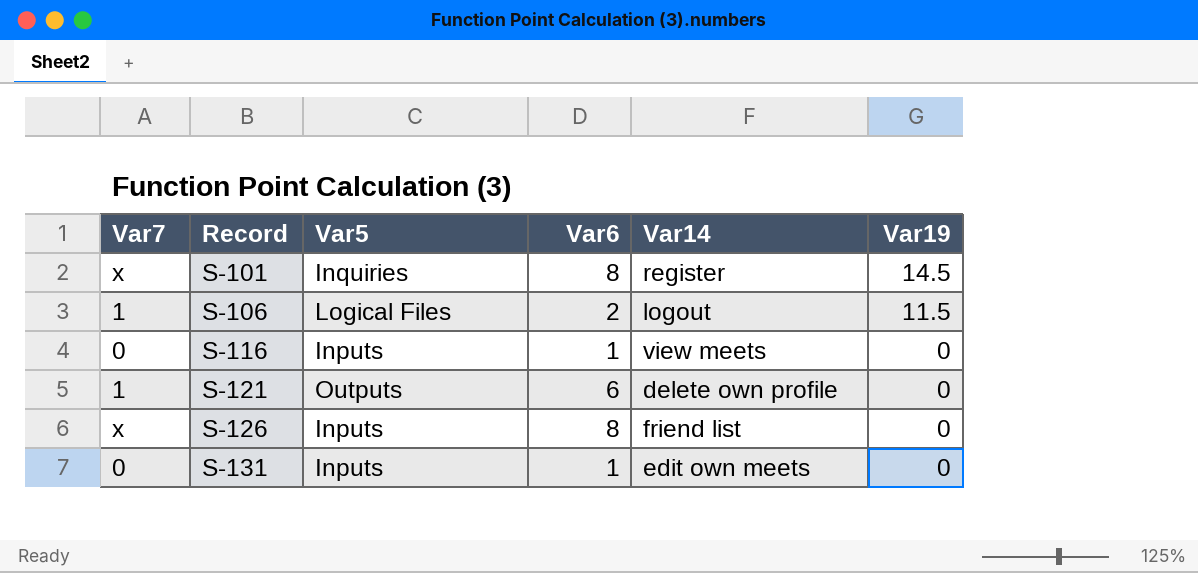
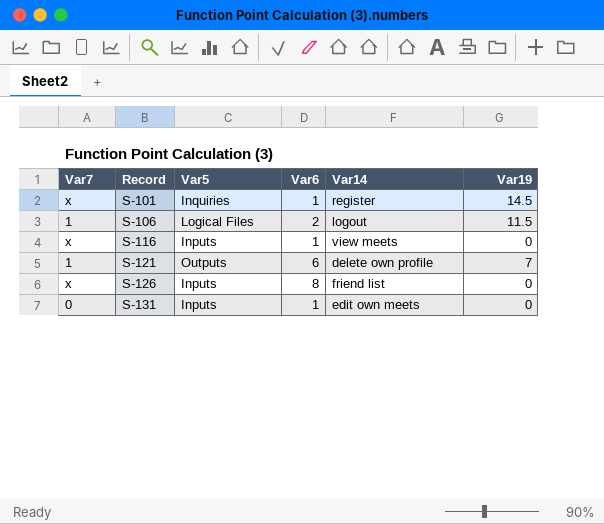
S-101 | Var6: 8 -> 1
S-116 | Var7: 0 -> x
S-121 | Var19: 0 -> 7

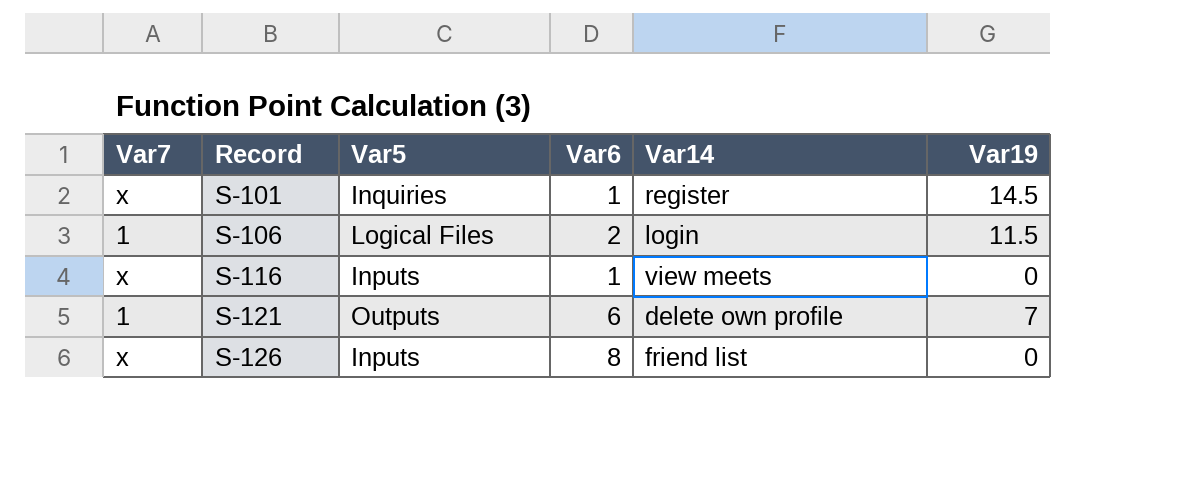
row S-131: 0 | Inputs | 1 | edit own meets | 0 -> none
S-106 | Var14: logout -> login

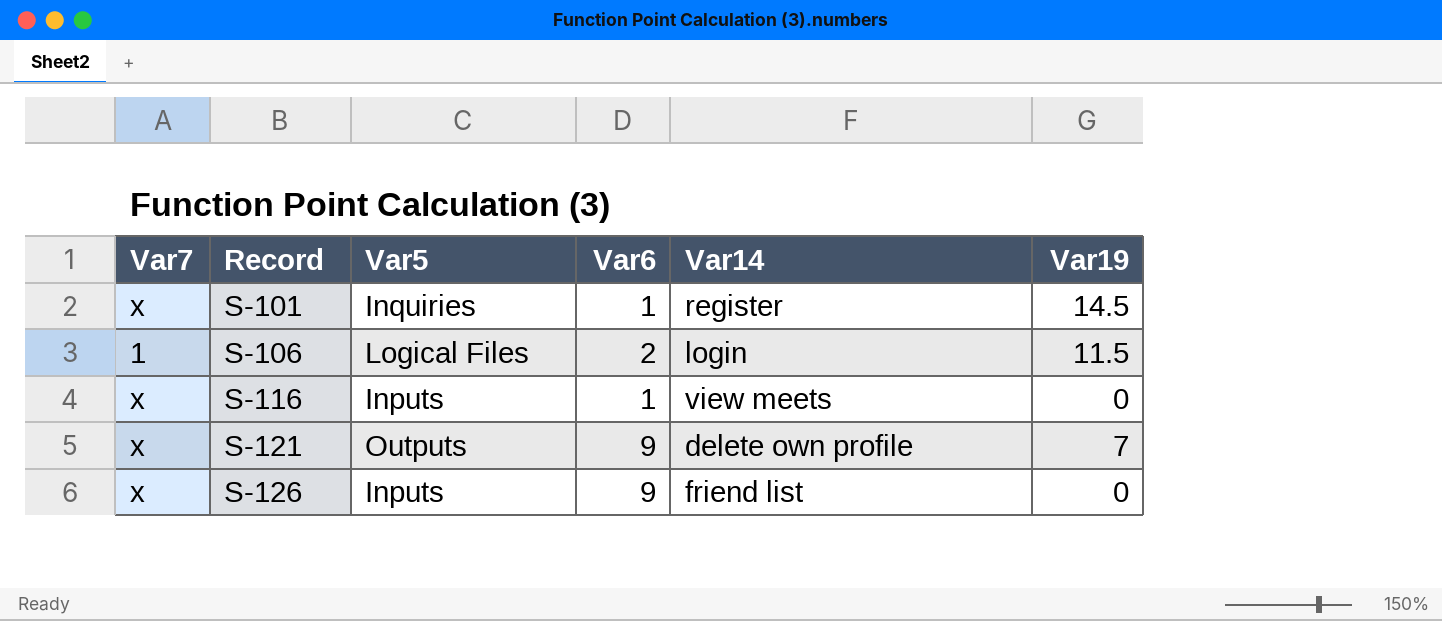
S-121 | Var7: 1 -> x
S-121 | Var6: 6 -> 9
S-126 | Var6: 8 -> 9

